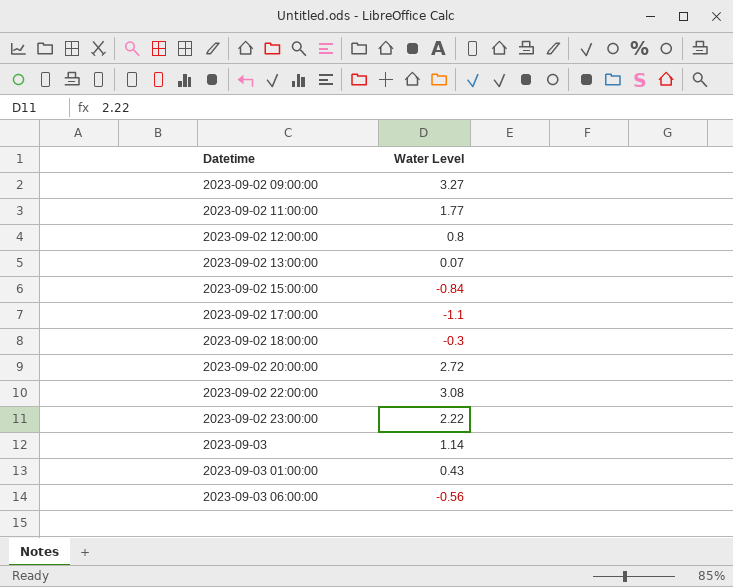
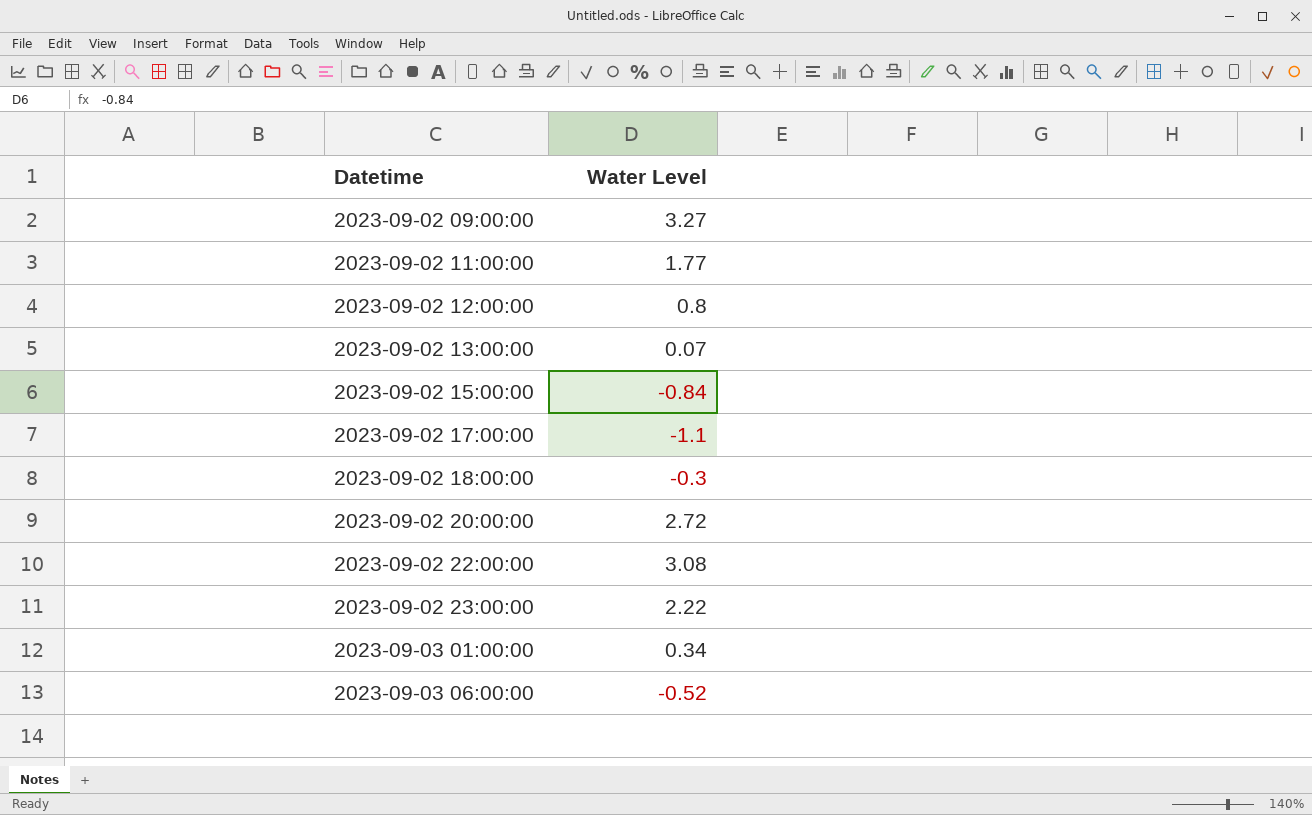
row 2023-09-03: 1.14 -> none
2023-09-03 01:00:00 | Water Level: 0.43 -> 0.34
2023-09-03 06:00:00 | Water Level: -0.56 -> -0.52

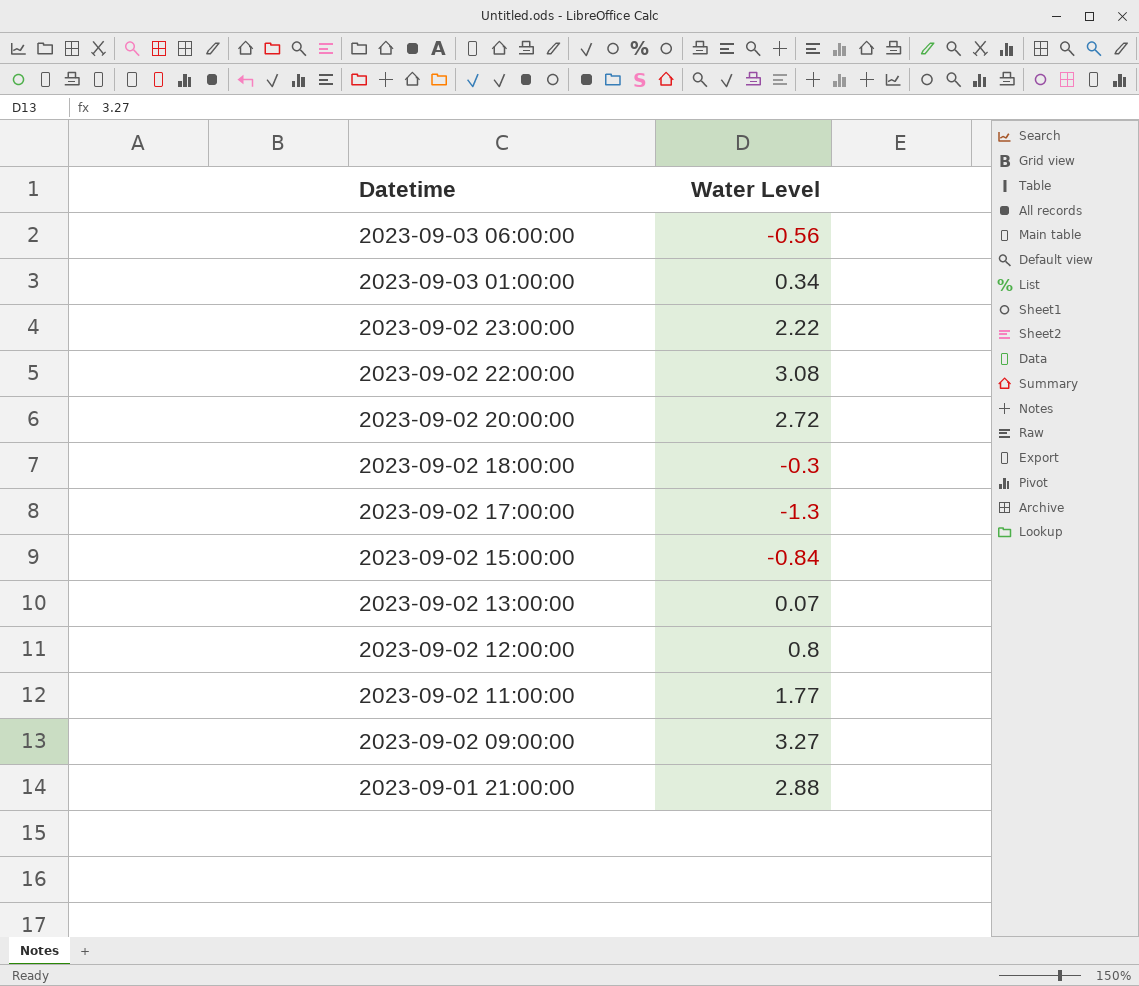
row order: Datetime ascending -> Datetime descending
2023-09-03 06:00:00 | Water Level: -0.52 -> -0.56
2023-09-02 17:00:00 | Water Level: -1.1 -> -1.3
row 2023-09-01 21:00:00: none -> 2.88

